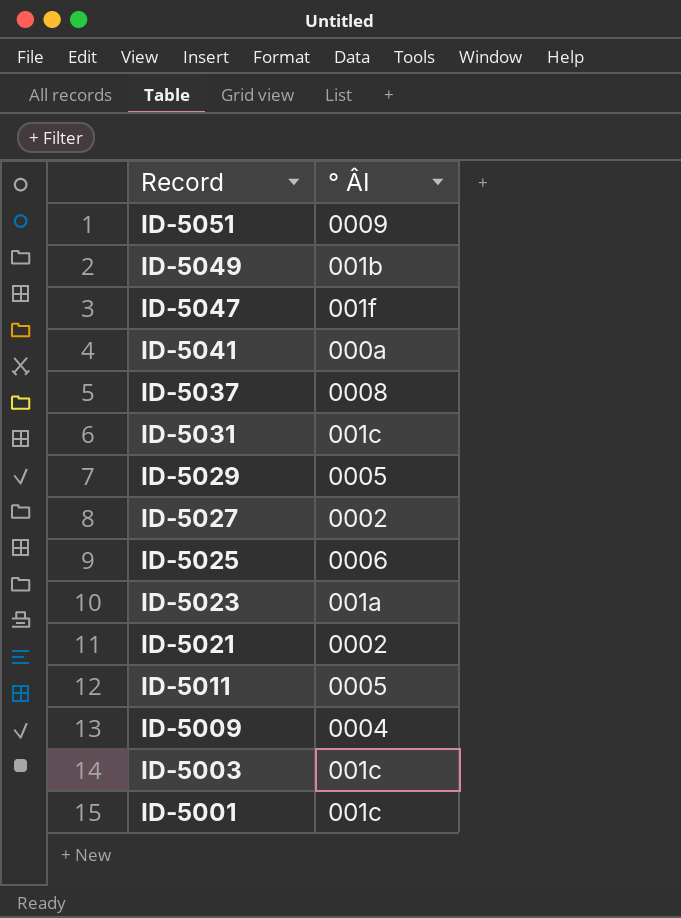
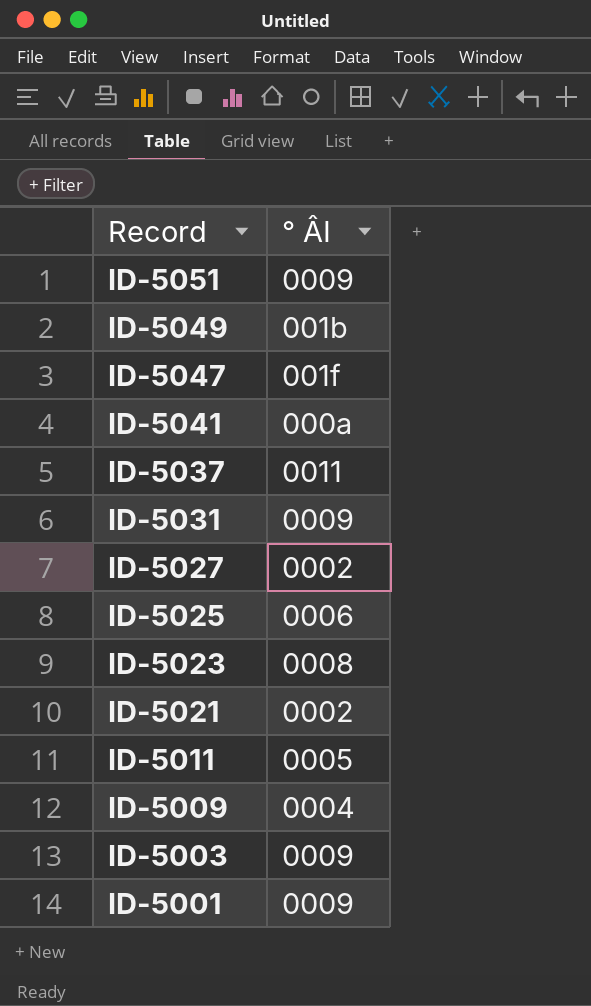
row ID-5029: 0005 -> none
ID-5037 | ° ÂI: 0008 -> 0011
ID-5031 | ° ÂI: 001c -> 0009
ID-5023 | ° ÂI: 001a -> 0008
ID-5003 | ° ÂI: 001c -> 0009
ID-5001 | ° ÂI: 001c -> 0009

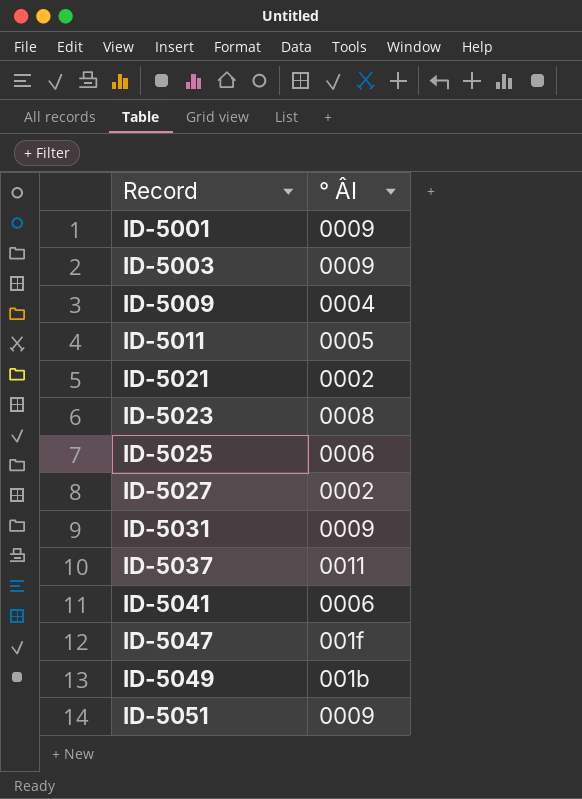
row order: Record descending -> Record ascending
ID-5041 | ° ÂI: 000a -> 0006

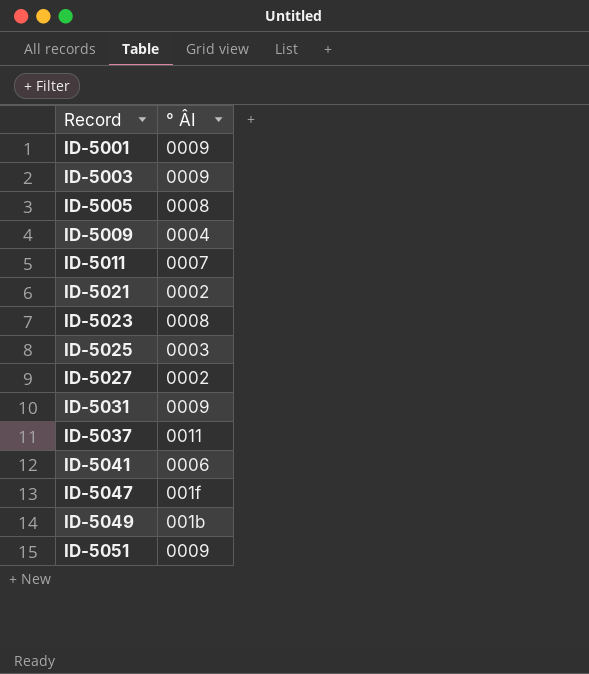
row ID-5005: none -> 0008
ID-5011 | ° ÂI: 0005 -> 0007
ID-5025 | ° ÂI: 0006 -> 0003

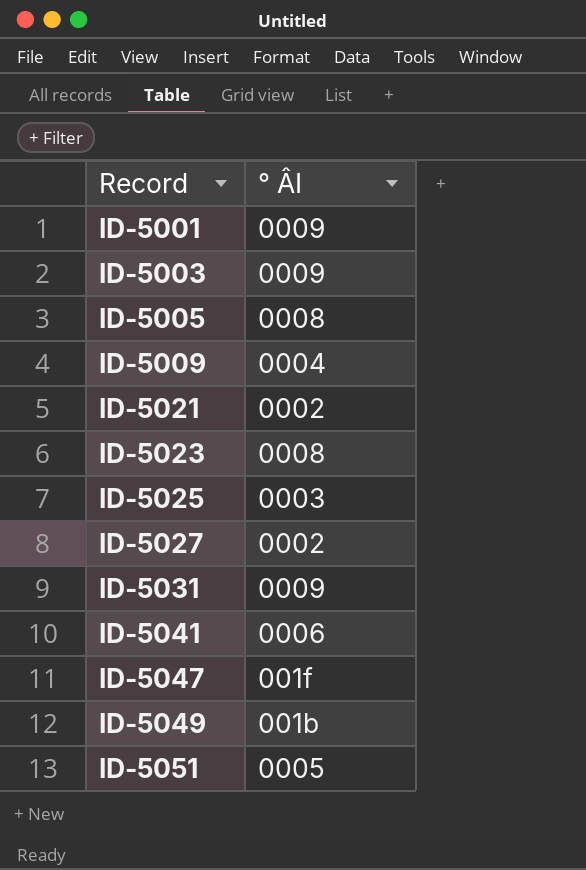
row ID-5011: 0007 -> none
row ID-5037: 0011 -> none
ID-5051 | ° ÂI: 0009 -> 0005

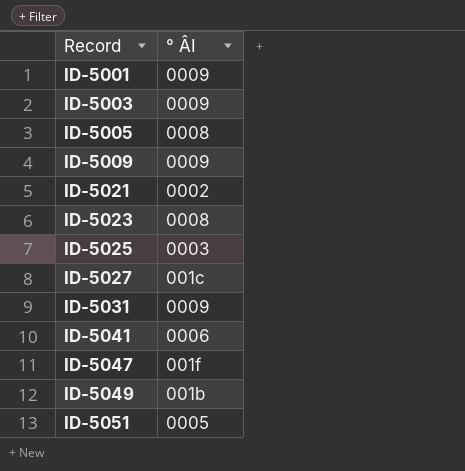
ID-5009 | ° ÂI: 0004 -> 0009
ID-5027 | ° ÂI: 0002 -> 001c

